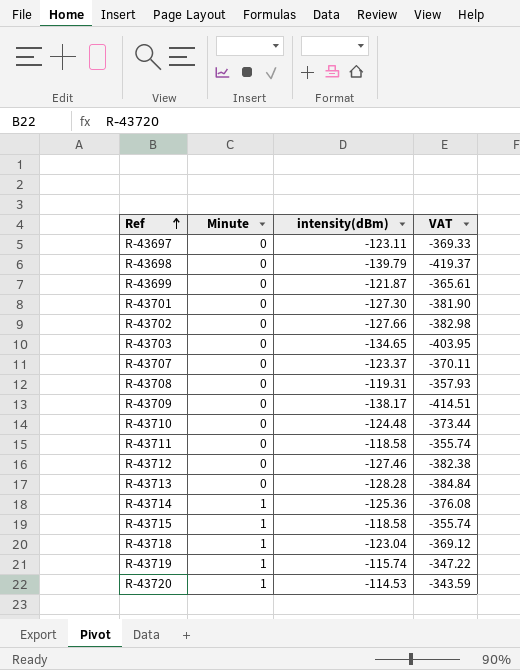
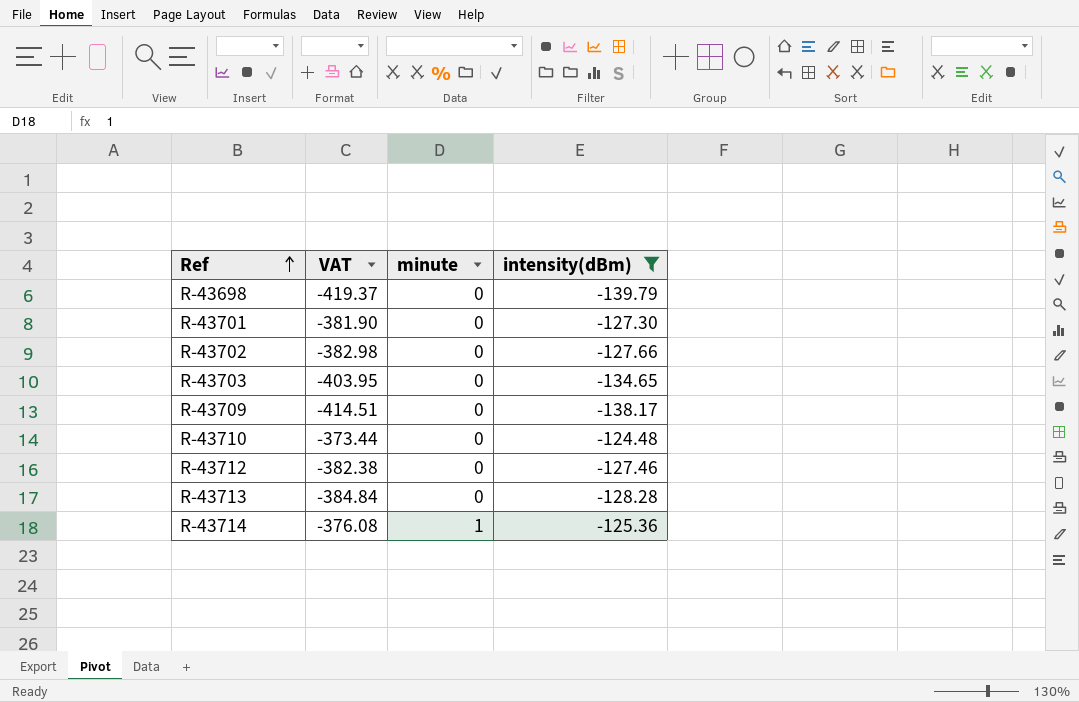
filter: none -> intensity(dBm) <= -124.48
column VAT | position: 4 -> 2
column name: Minute -> minute

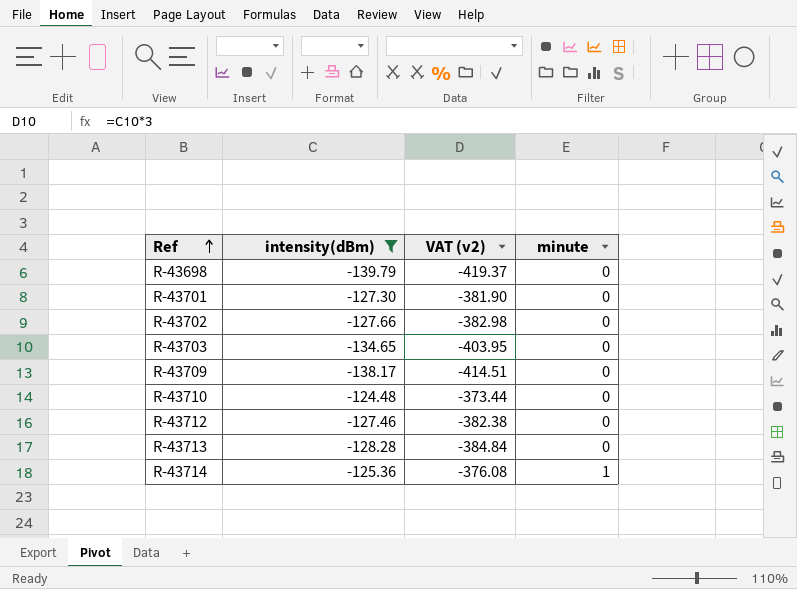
column intensity(dBm) | position: 4 -> 2
column name: VAT -> VAT (v2)

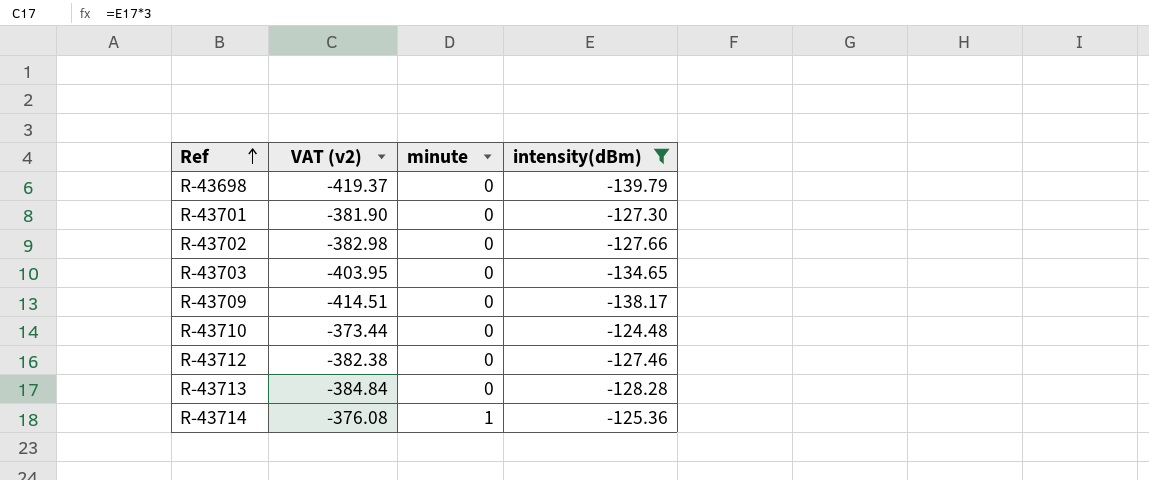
column intensity(dBm) | position: 2 -> 4

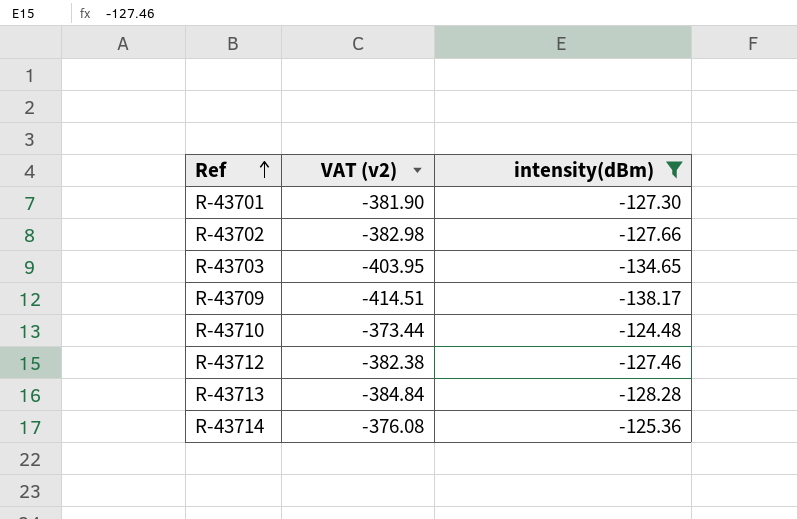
column minute | position: 3 -> none
row R-43698: -419.37 | 0 | -139.79 -> none

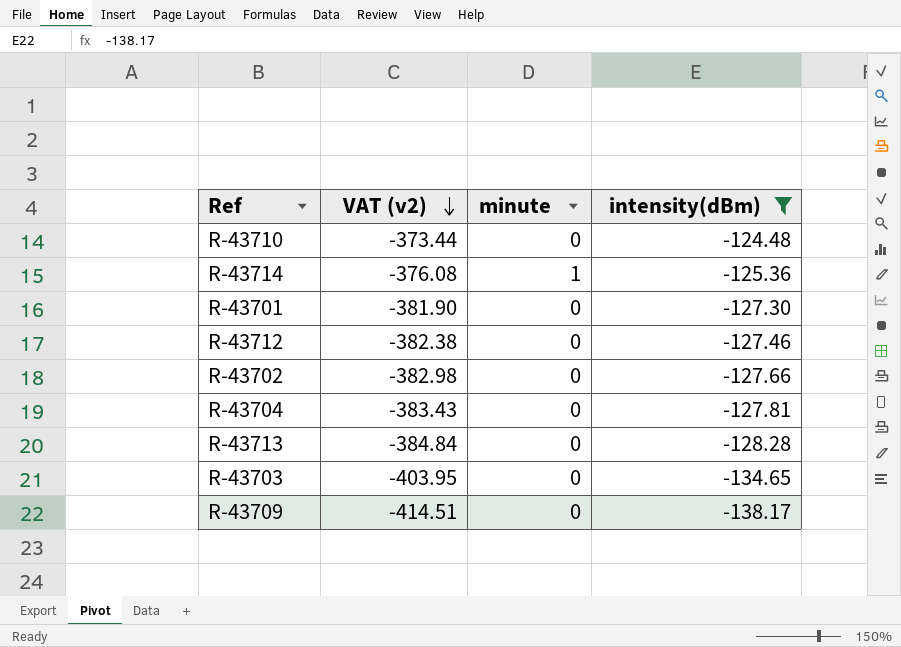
row order: Ref ascending -> VAT (v2) descending
column minute | position: none -> 3
row R-43704: none -> -383.43 | 0 | -127.81

